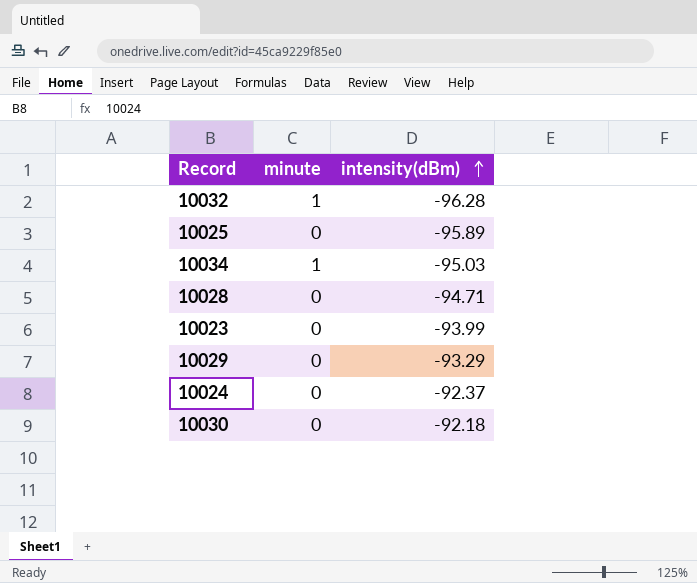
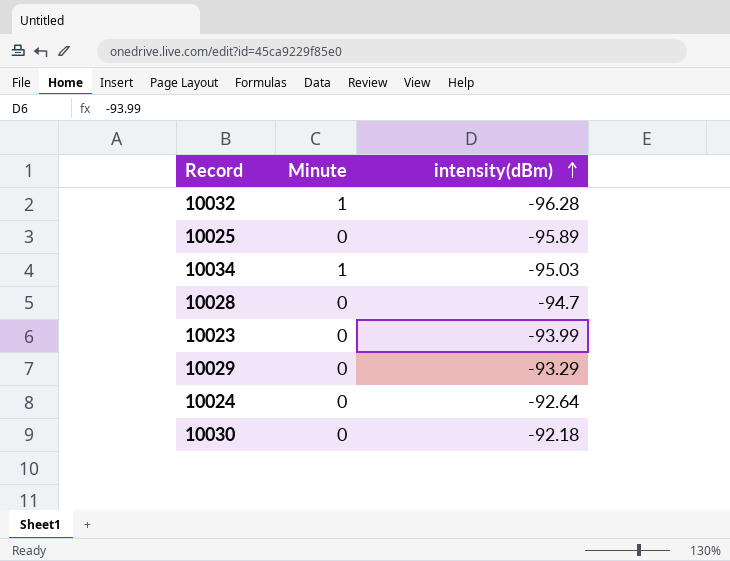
column name: minute -> Minute
10028 | intensity(dBm): -94.71 -> -94.7
10024 | intensity(dBm): -92.37 -> -92.64

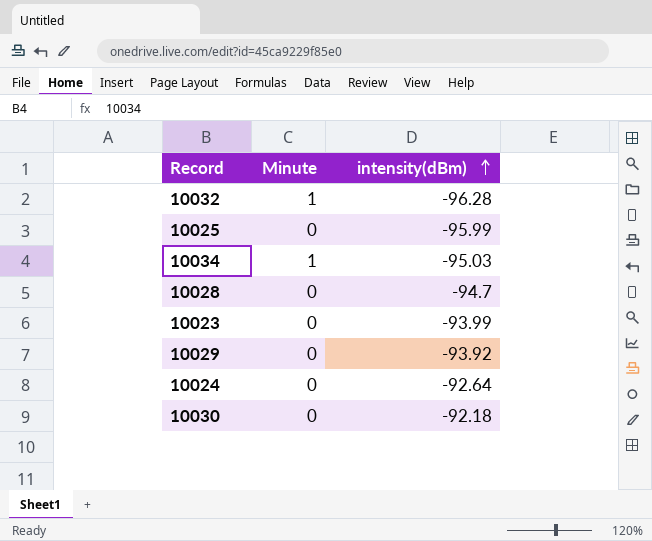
10025 | intensity(dBm): -95.89 -> -95.99
10029 | intensity(dBm): -93.29 -> -93.92

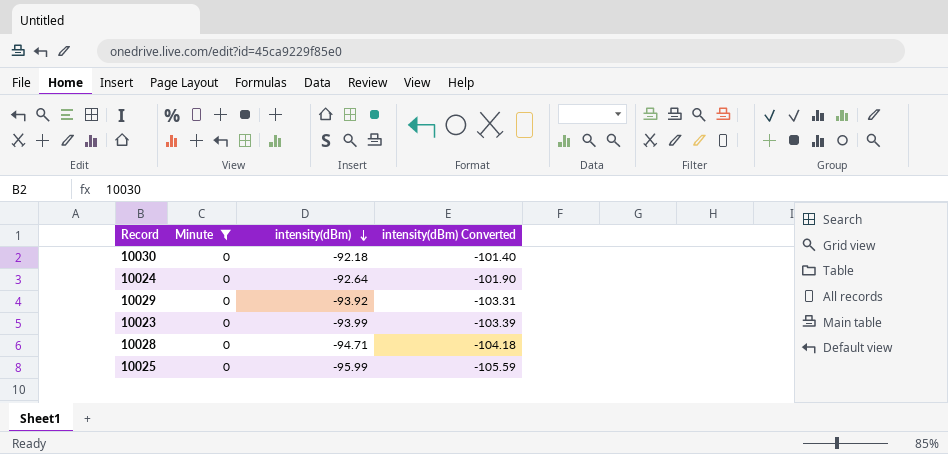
filter: none -> Minute = 0
row order: intensity(dBm) ascending -> intensity(dBm) descending
column intensity(dBm) Converted | formula: none -> [intensity(dBm)] * 1.1
10028 | intensity(dBm): -94.7 -> -94.71

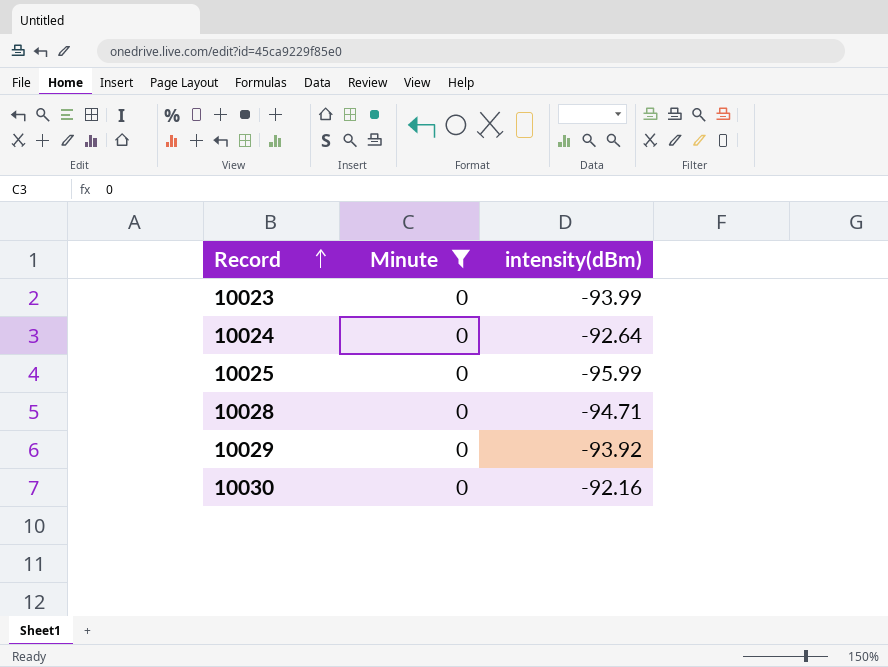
row order: intensity(dBm) descending -> Record ascending
column intensity(dBm) Converted | formula: [intensity(dBm)] * 1.1 -> none
10030 | intensity(dBm): -92.18 -> -92.16

